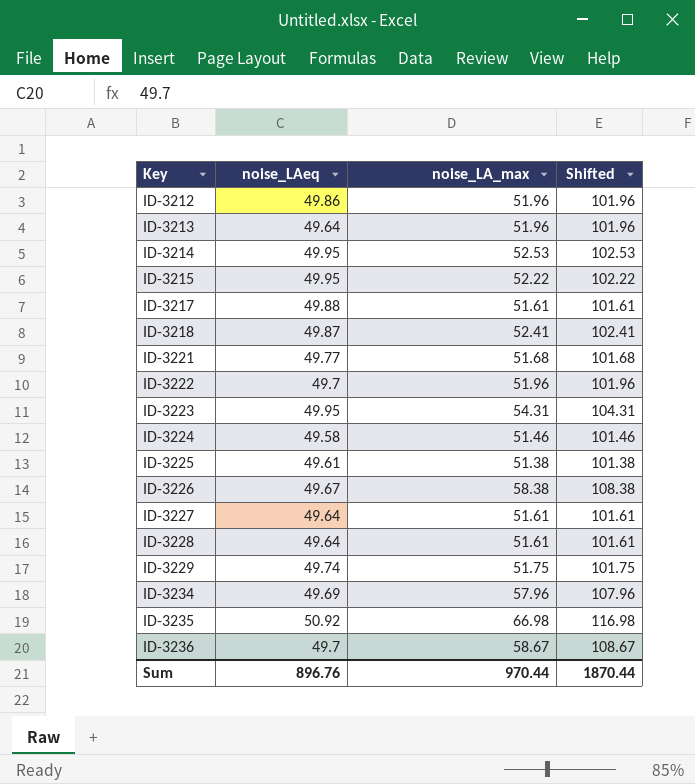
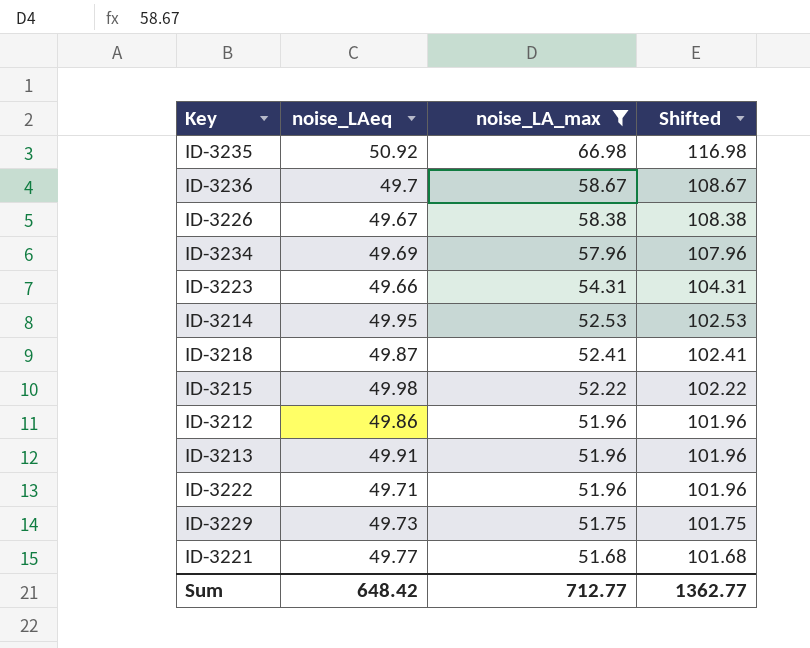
filter: none -> noise_LA_max >= 51.68
row order: Key ascending -> noise_LA_max descending
ID-3223 | noise_LAeq: 49.95 -> 49.66
ID-3215 | noise_LAeq: 49.95 -> 49.98
ID-3213 | noise_LAeq: 49.64 -> 49.91
ID-3222 | noise_LAeq: 49.7 -> 49.71
ID-3229 | noise_LAeq: 49.74 -> 49.73
Sum | noise_LAeq: 896.76 -> 648.42
Sum | noise_LA_max: 970.44 -> 712.77
Sum | Shifted: 1870.44 -> 1362.77

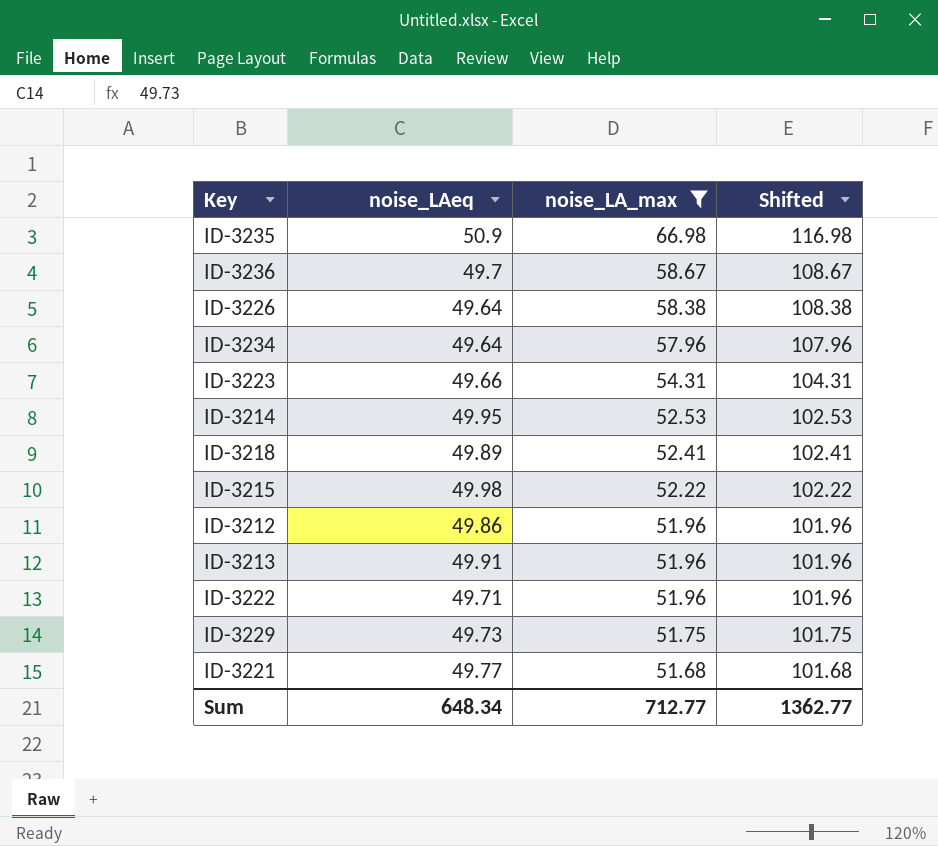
ID-3235 | noise_LAeq: 50.92 -> 50.9
ID-3226 | noise_LAeq: 49.67 -> 49.64
ID-3234 | noise_LAeq: 49.69 -> 49.64
ID-3218 | noise_LAeq: 49.87 -> 49.89
Sum | noise_LAeq: 648.42 -> 648.34

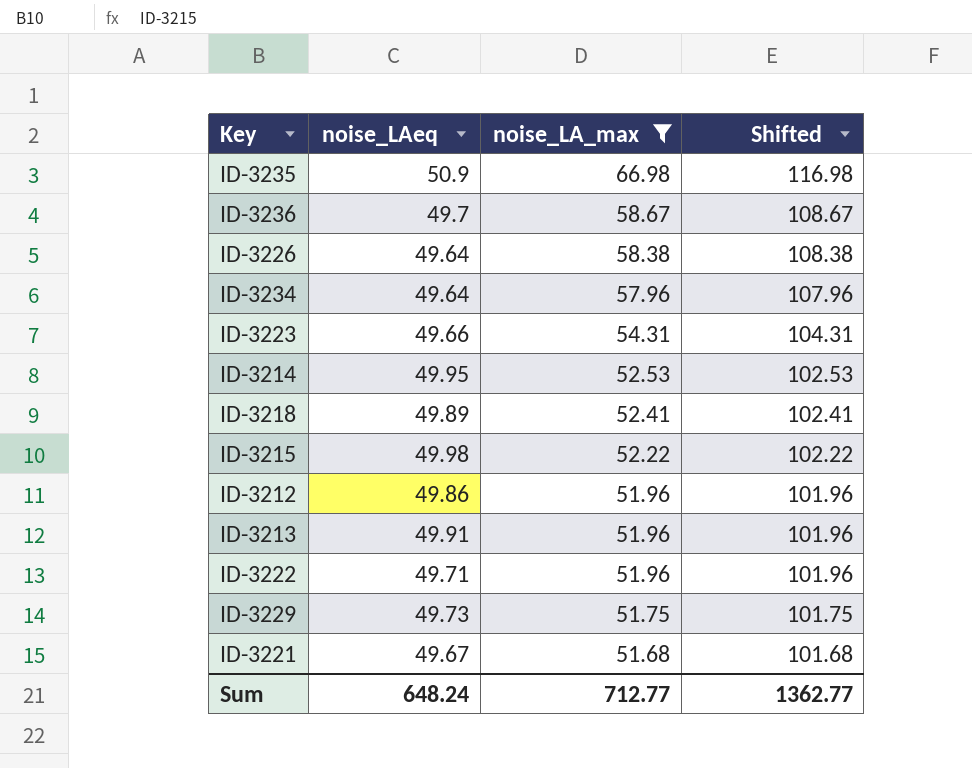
ID-3221 | noise_LAeq: 49.77 -> 49.67
Sum | noise_LAeq: 648.34 -> 648.24

